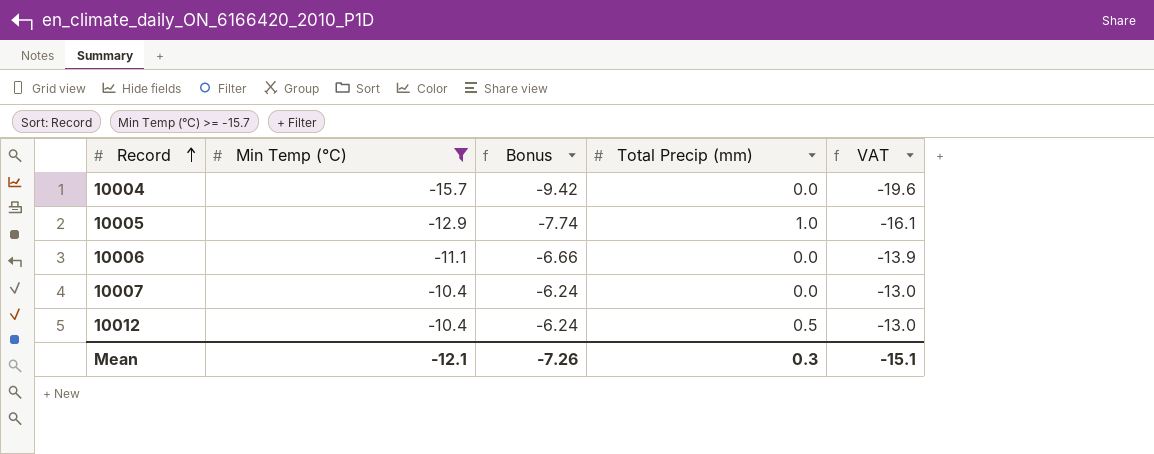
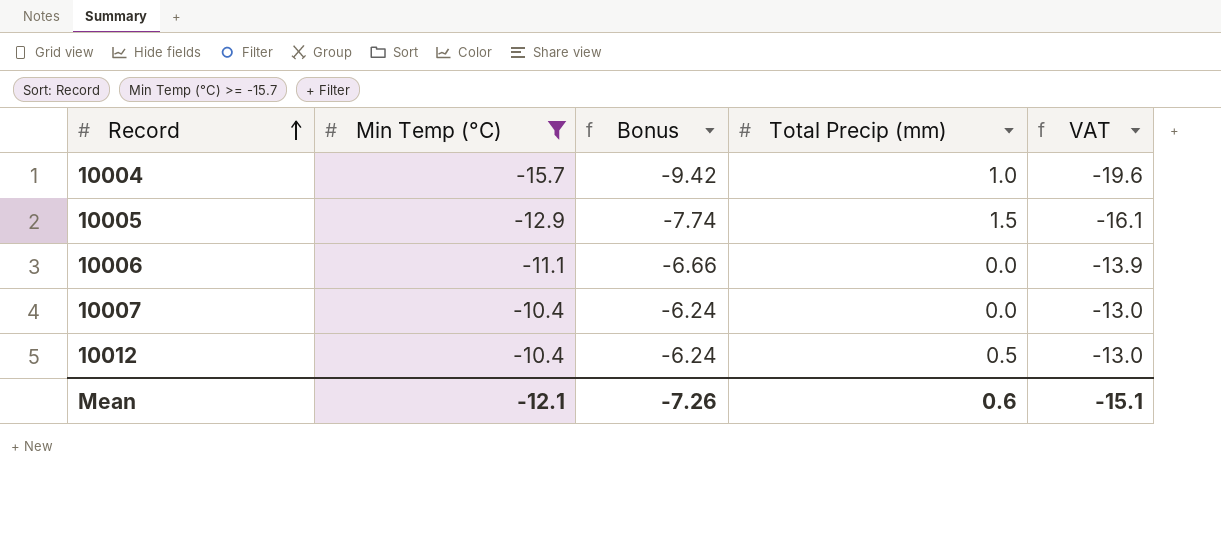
10004 | Total Precip (mm): 0.0 -> 1.0
10005 | Total Precip (mm): 1.0 -> 1.5
Mean | Total Precip (mm): 0.3 -> 0.6

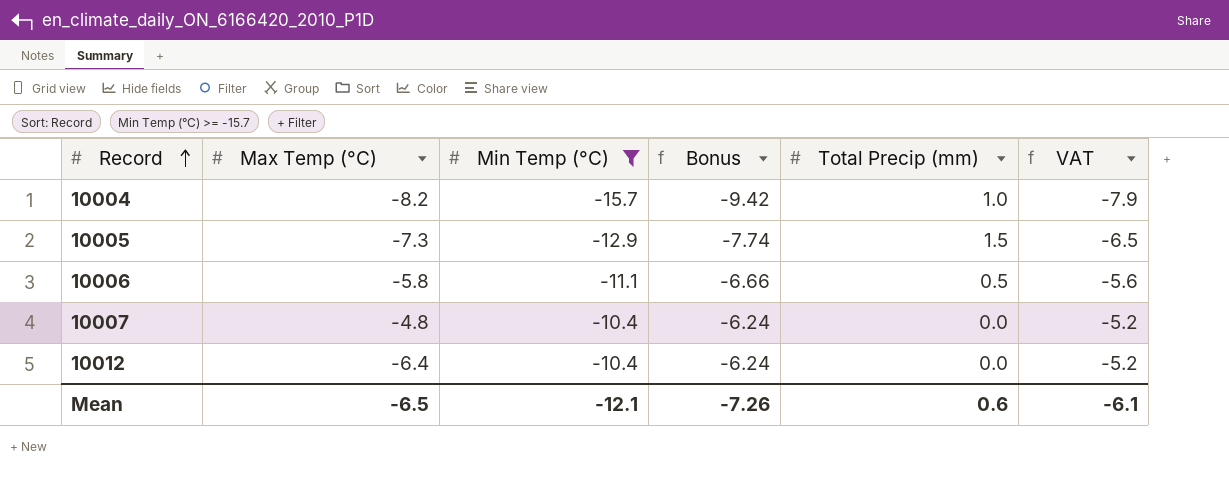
column Max Temp (°C) | position: none -> 2
column VAT | formula: [Min Temp (°C)] * 1.25 -> [Min Temp (°C)] * 0.5
10006 | Total Precip (mm): 0.0 -> 0.5
10012 | Total Precip (mm): 0.5 -> 0.0
Mean | VAT: -15.1 -> -6.1

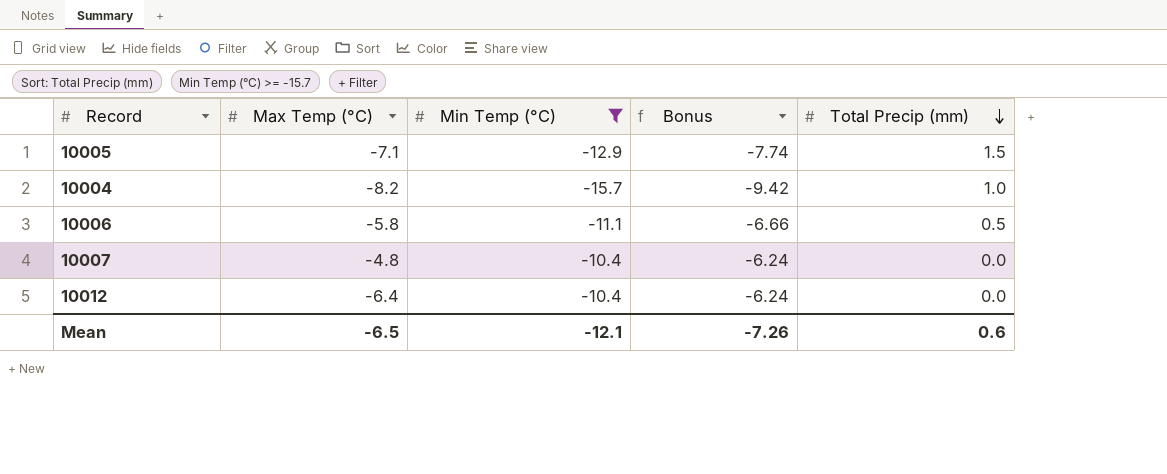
row order: Record ascending -> Total Precip (mm) descending
column VAT | formula: [Min Temp (°C)] * 0.5 -> none
10005 | Max Temp (°C): -7.3 -> -7.1

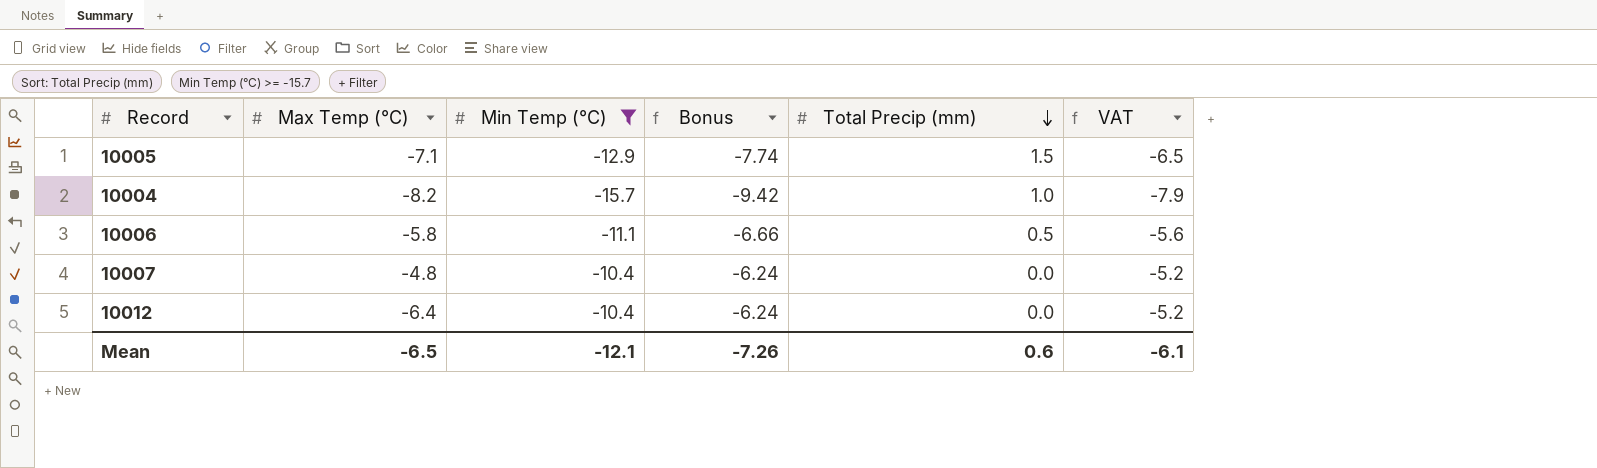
column VAT | formula: none -> [Min Temp (°C)] * 0.5

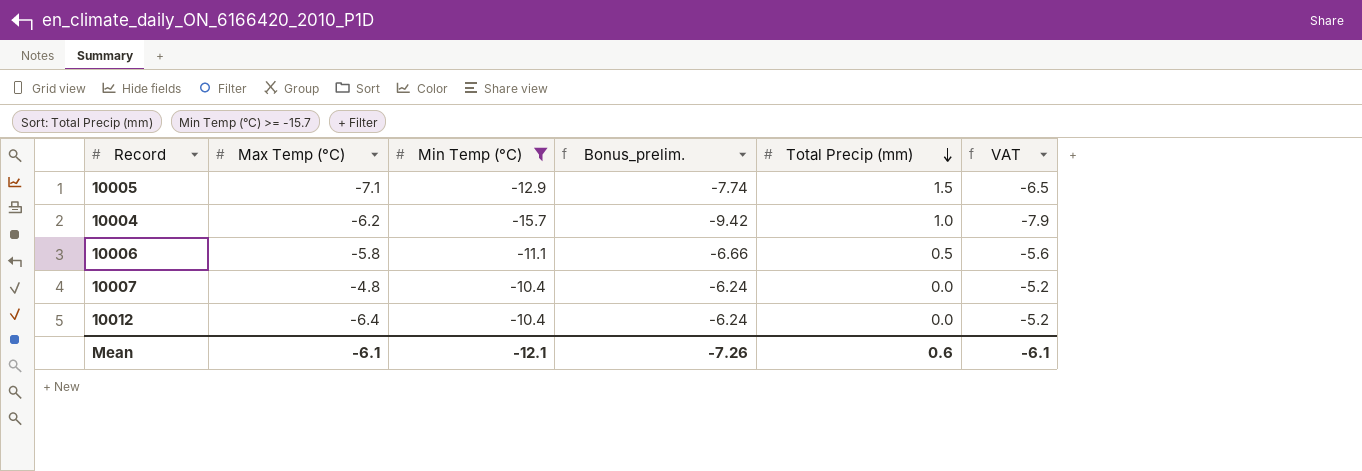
column name: Bonus -> Bonus_prelim.
10004 | Max Temp (°C): -8.2 -> -6.2
Mean | Max Temp (°C): -6.5 -> -6.1

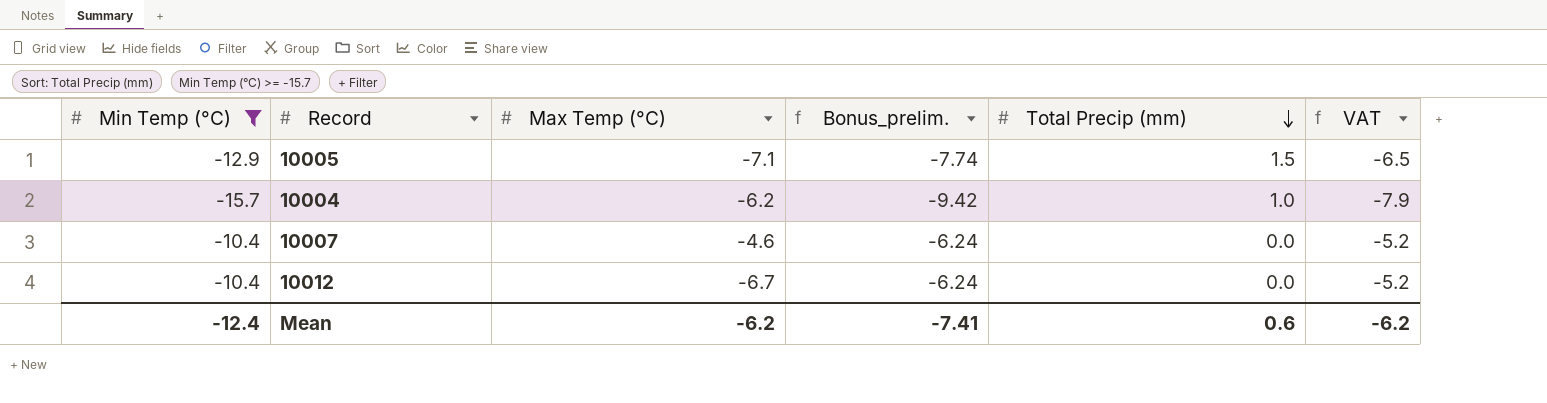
column Min Temp (°C) | position: 3 -> 1
row 10006: -5.8 | -11.1 | -6.66 | 0.5 | -5.6 -> none
10007 | Max Temp (°C): -4.8 -> -4.6
10012 | Max Temp (°C): -6.4 -> -6.7
Mean | Min Temp (°C): -12.1 -> -12.4
Mean | Max Temp (°C): -6.1 -> -6.2
Mean | Bonus_prelim.: -7.26 -> -7.41
Mean | VAT: -6.1 -> -6.2

